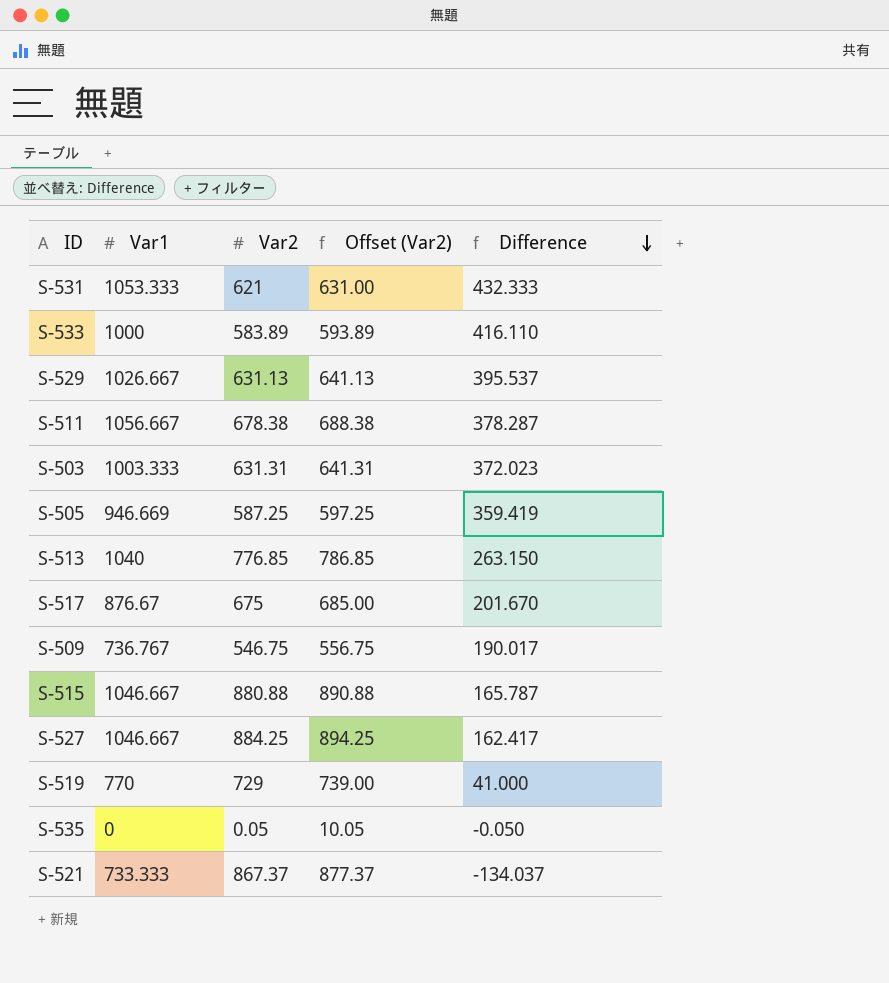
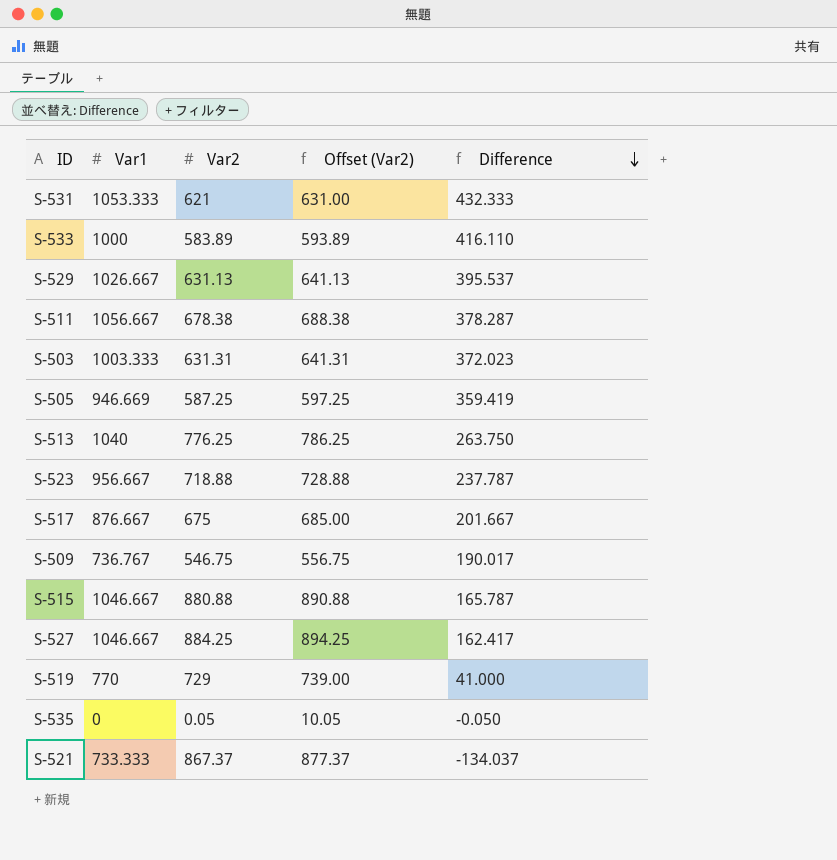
S-513 | Var2: 776.85 -> 776.25
S-513 | Offset (Var2): 786.85 -> 786.25
S-513 | Difference: 263.150 -> 263.750
row S-523: none -> 956.667 | 718.88 | 728.88 | 237.787
S-517 | Var1: 876.67 -> 876.667
S-517 | Difference: 201.670 -> 201.667

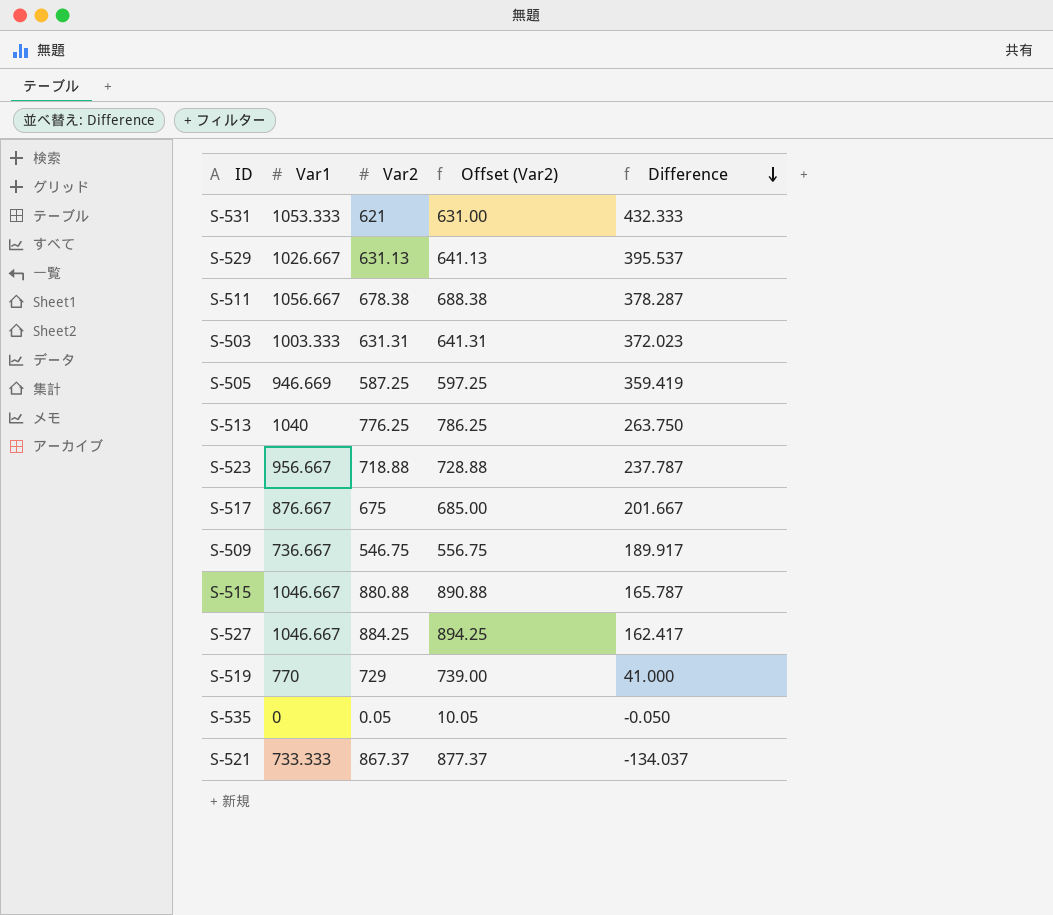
row S-533: 1000 | 583.89 | 593.89 | 416.110 -> none
S-509 | Var1: 736.767 -> 736.667
S-509 | Difference: 190.017 -> 189.917

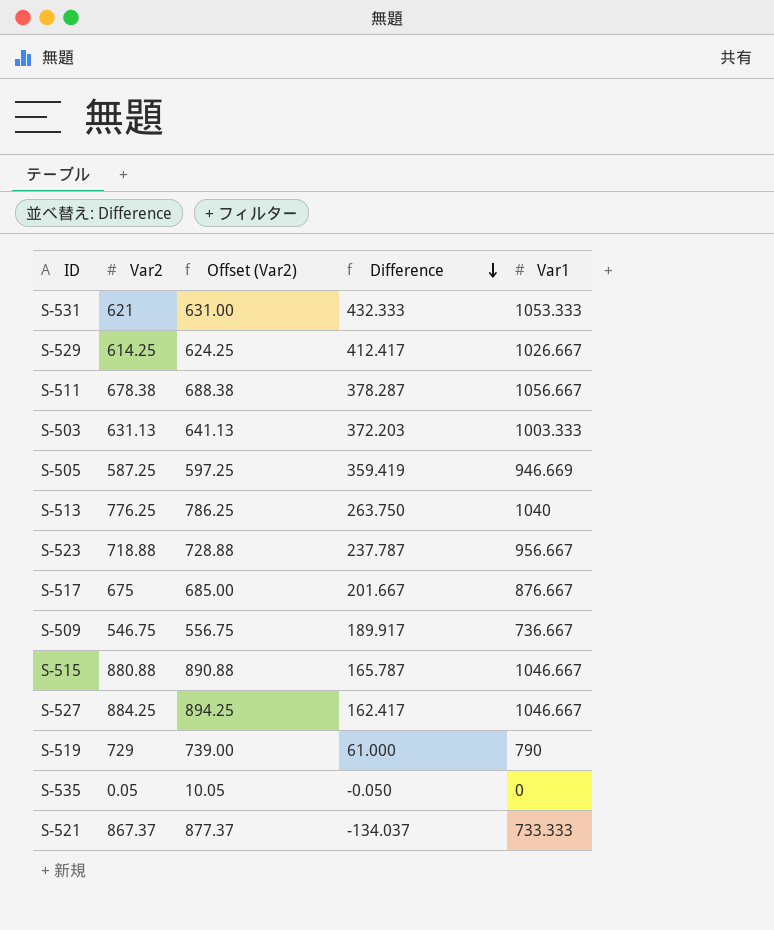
column Var1 | position: 2 -> 5
S-529 | Var2: 631.13 -> 614.25
S-529 | Offset (Var2): 641.13 -> 624.25
S-529 | Difference: 395.537 -> 412.417
S-503 | Var2: 631.31 -> 631.13
S-503 | Offset (Var2): 641.31 -> 641.13
S-503 | Difference: 372.023 -> 372.203
S-519 | Difference: 41.000 -> 61.000
S-519 | Var1: 770 -> 790

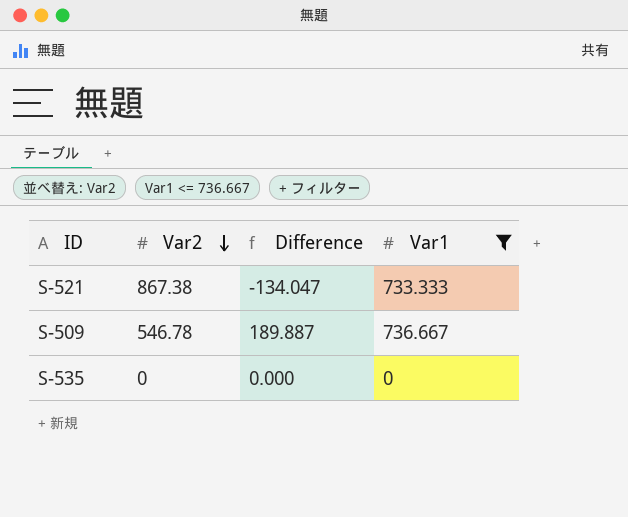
filter: none -> Var1 <= 736.667
row order: Difference descending -> Var2 descending
column Offset (Var2) | formula: [Var2] + 10 -> none
S-521 | Var2: 867.37 -> 867.38
S-521 | Difference: -134.037 -> -134.047
S-509 | Var2: 546.75 -> 546.78
S-509 | Difference: 189.917 -> 189.887
S-535 | Var2: 0.05 -> 0
S-535 | Difference: -0.050 -> 0.000

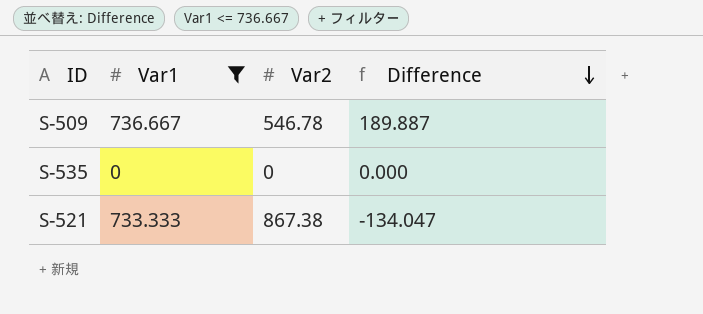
row order: Var2 descending -> Difference descending
column Var1 | position: 4 -> 2

